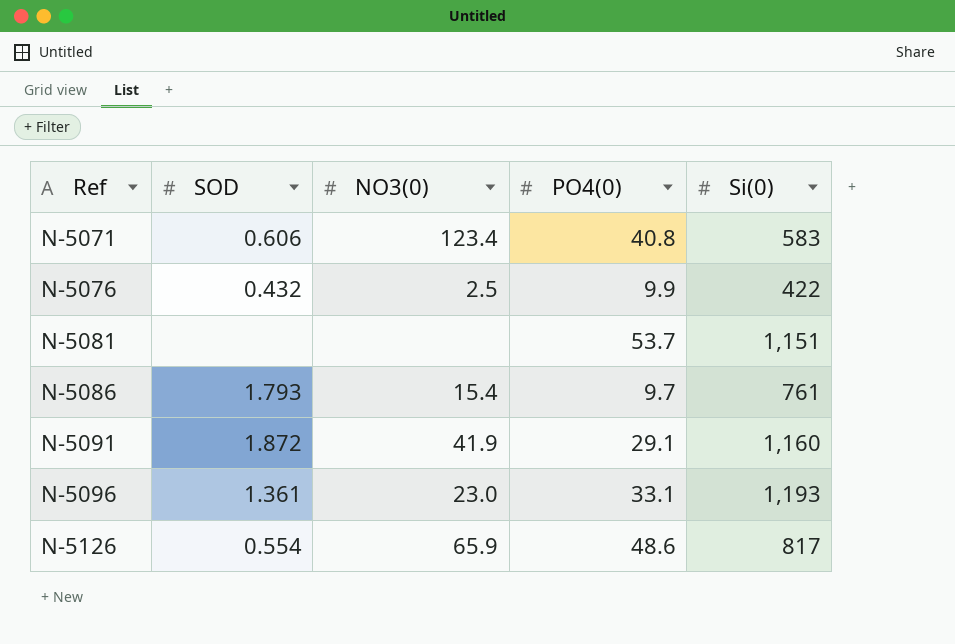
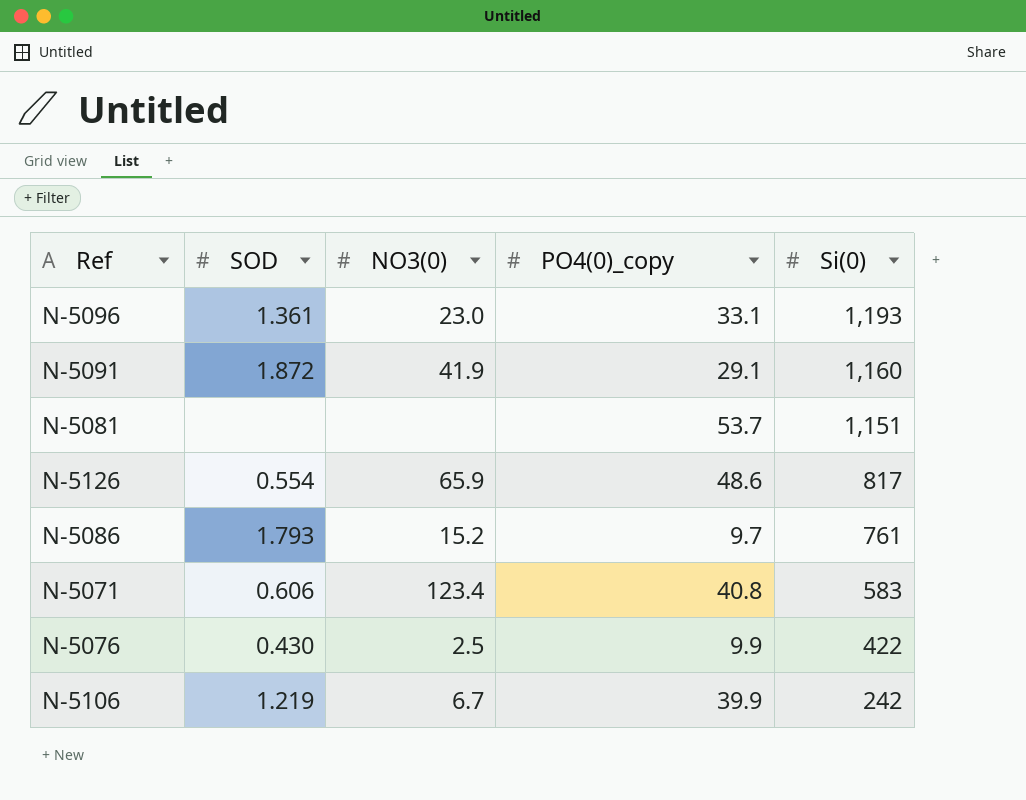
row order: Ref ascending -> Si(0) descending
column name: PO4(0) -> PO4(0)_copy
N-5086 | NO3(0): 15.4 -> 15.2
N-5076 | SOD: 0.432 -> 0.430
row N-5106: none -> 1.219 | 6.7 | 39.9 | 242

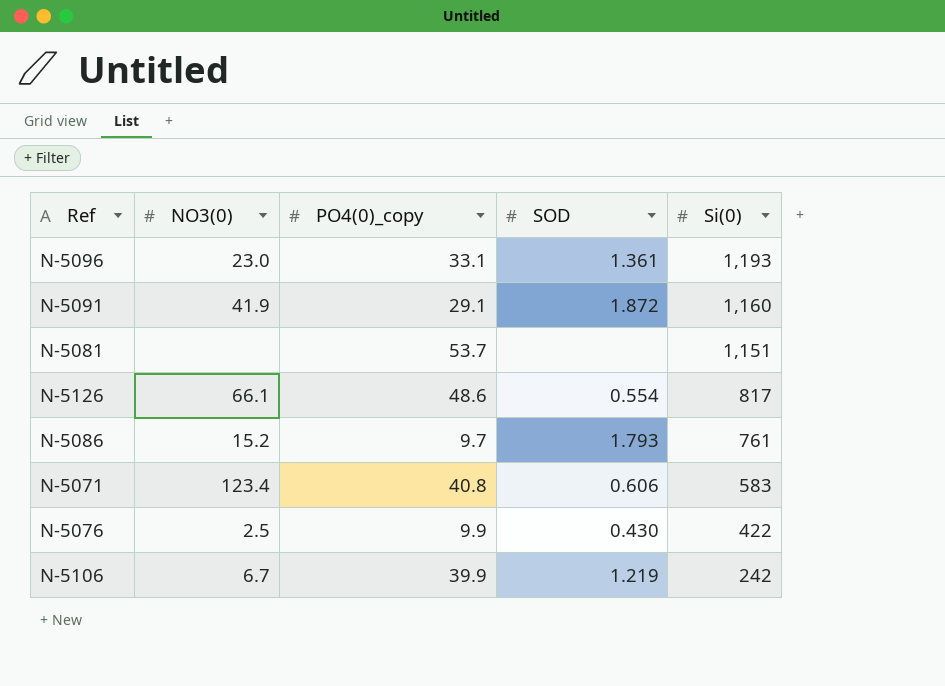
column SOD | position: 2 -> 4
N-5126 | NO3(0): 65.9 -> 66.1

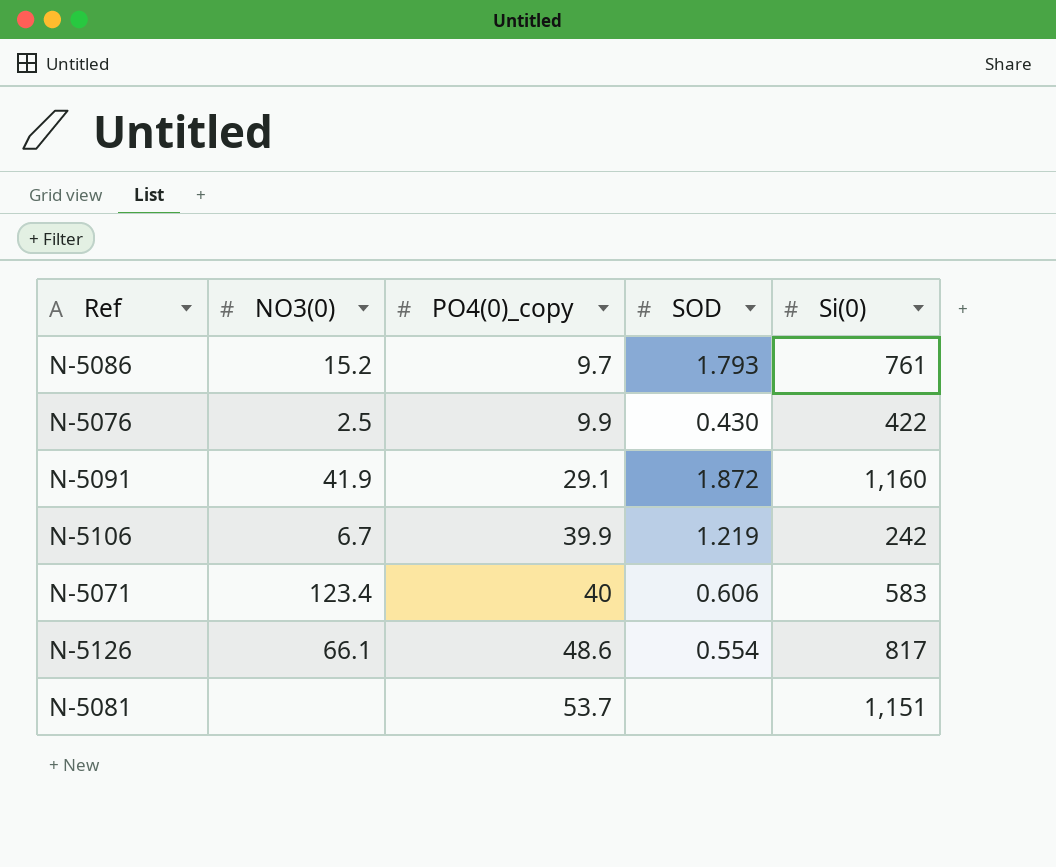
row order: Si(0) descending -> PO4(0)_copy ascending
row N-5096: 23.0 | 33.1 | 1.361 | 1,193 -> none
N-5071 | PO4(0)_copy: 40.8 -> 40

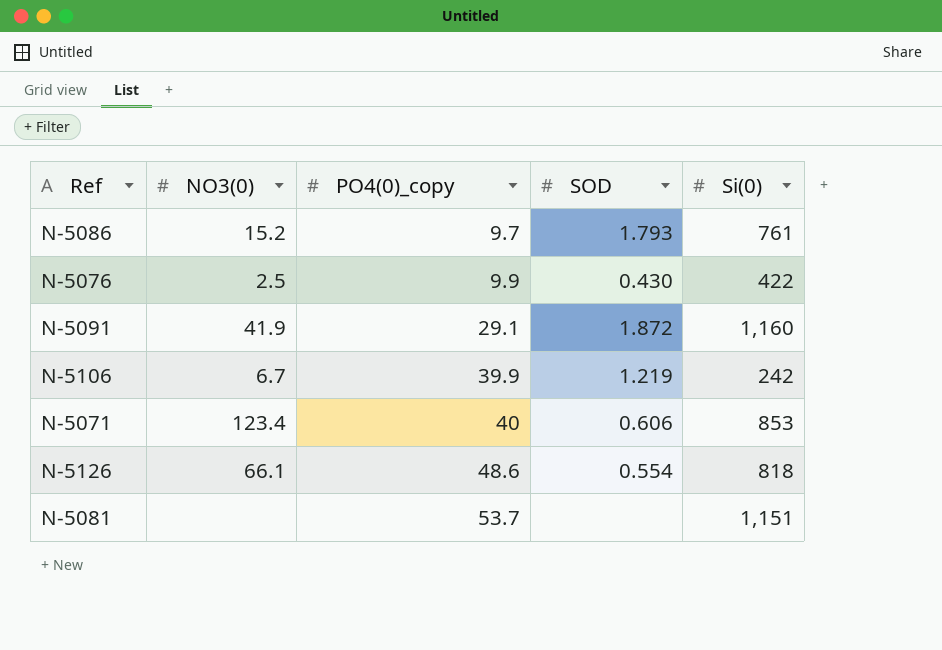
N-5071 | Si(0): 583 -> 853
N-5126 | Si(0): 817 -> 818

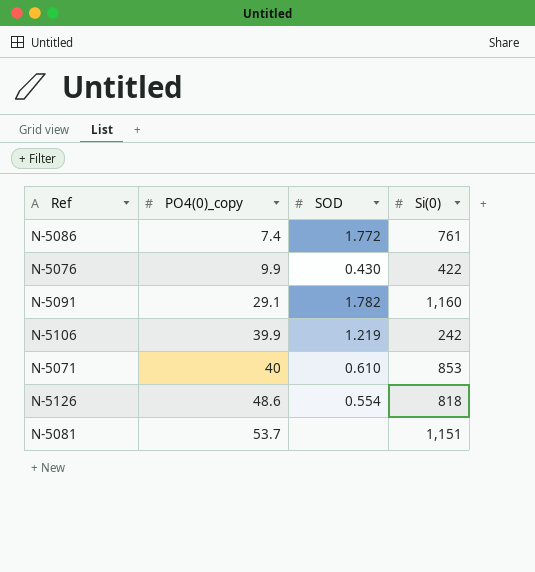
column NO3(0) | position: 2 -> none
N-5086 | PO4(0)_copy: 9.7 -> 7.4
N-5086 | SOD: 1.793 -> 1.772
N-5091 | SOD: 1.872 -> 1.782
N-5071 | SOD: 0.606 -> 0.610

